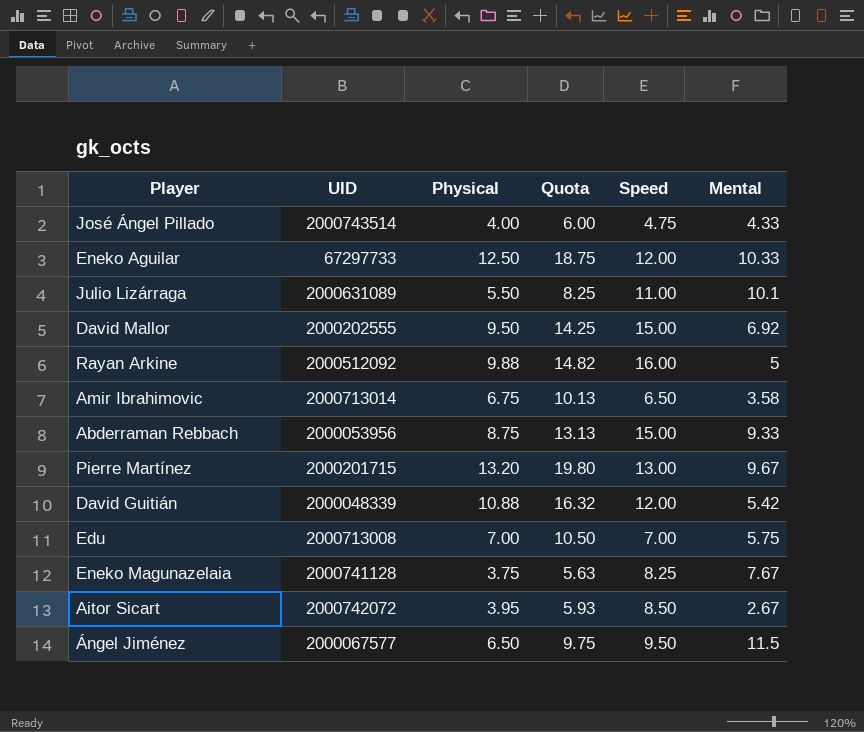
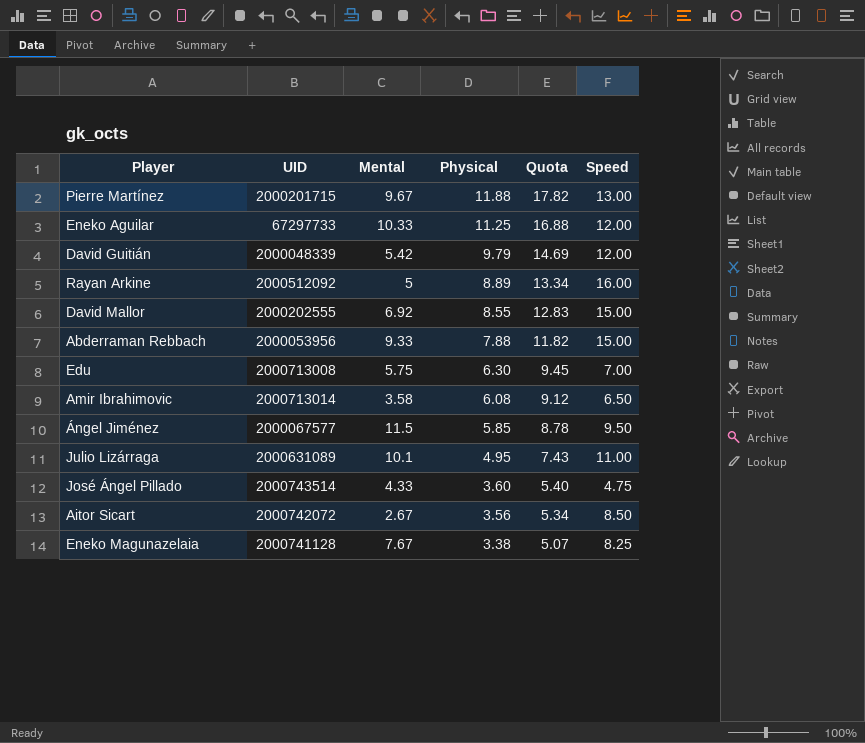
row order: none -> Physical descending
column Mental | position: 6 -> 3
Pierre Martínez | Physical: 13.20 -> 11.88
Pierre Martínez | Quota: 19.80 -> 17.82
Eneko Aguilar | Physical: 12.50 -> 11.25
Eneko Aguilar | Quota: 18.75 -> 16.88
David Guitián | Physical: 10.88 -> 9.79
David Guitián | Quota: 16.32 -> 14.69
Rayan Arkine | Physical: 9.88 -> 8.89
Rayan Arkine | Quota: 14.82 -> 13.34
David Mallor | Physical: 9.50 -> 8.55
David Mallor | Quota: 14.25 -> 12.83
Abderraman Rebbach | Physical: 8.75 -> 7.88
Abderraman Rebbach | Quota: 13.13 -> 11.82
Edu | Physical: 7.00 -> 6.30
Edu | Quota: 10.50 -> 9.45
Amir Ibrahimovic | Physical: 6.75 -> 6.08
Amir Ibrahimovic | Quota: 10.13 -> 9.12
Ángel Jiménez | Physical: 6.50 -> 5.85
Ángel Jiménez | Quota: 9.75 -> 8.78
Julio Lizárraga | Physical: 5.50 -> 4.95
Julio Lizárraga | Quota: 8.25 -> 7.43
José Ángel Pillado | Physical: 4.00 -> 3.60
José Ángel Pillado | Quota: 6.00 -> 5.40
Aitor Sicart | Physical: 3.95 -> 3.56
Aitor Sicart | Quota: 5.93 -> 5.34
Eneko Magunazelaia | Physical: 3.75 -> 3.38
Eneko Magunazelaia | Quota: 5.63 -> 5.07

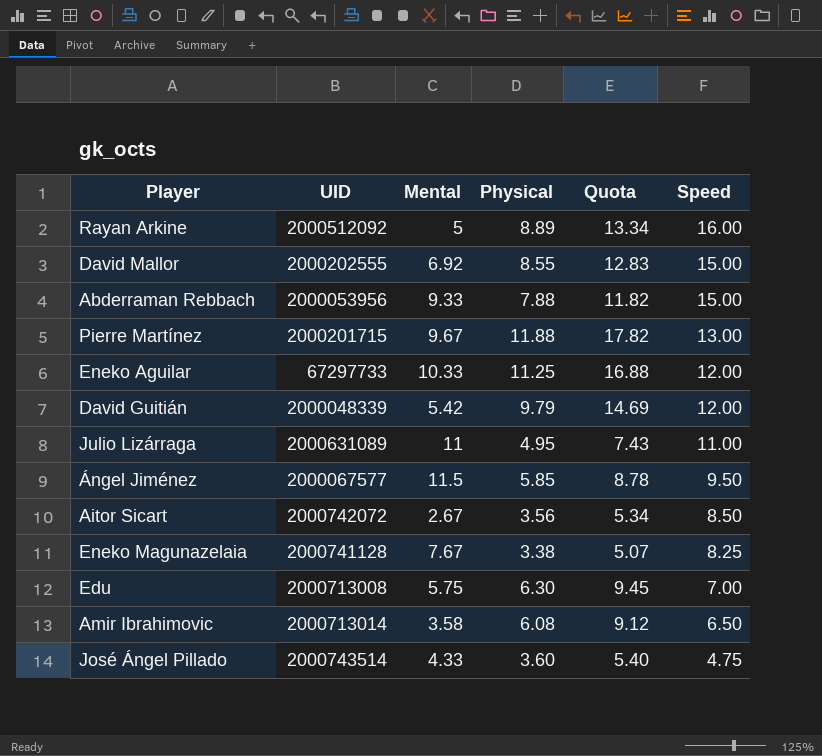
row order: Physical descending -> Speed descending
Julio Lizárraga | Mental: 10.1 -> 11

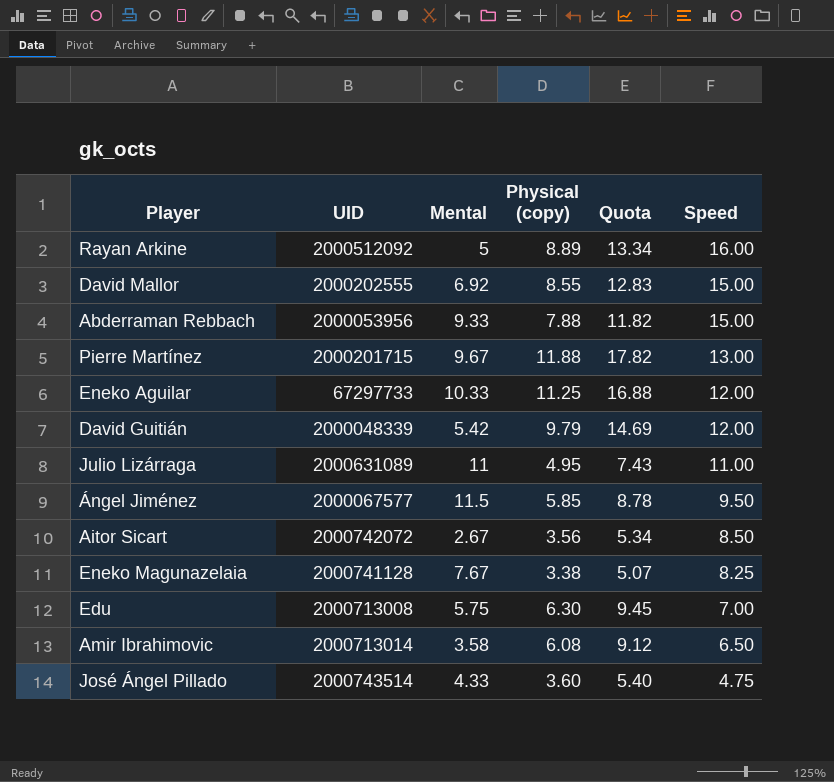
column name: Physical -> Physical (copy)

